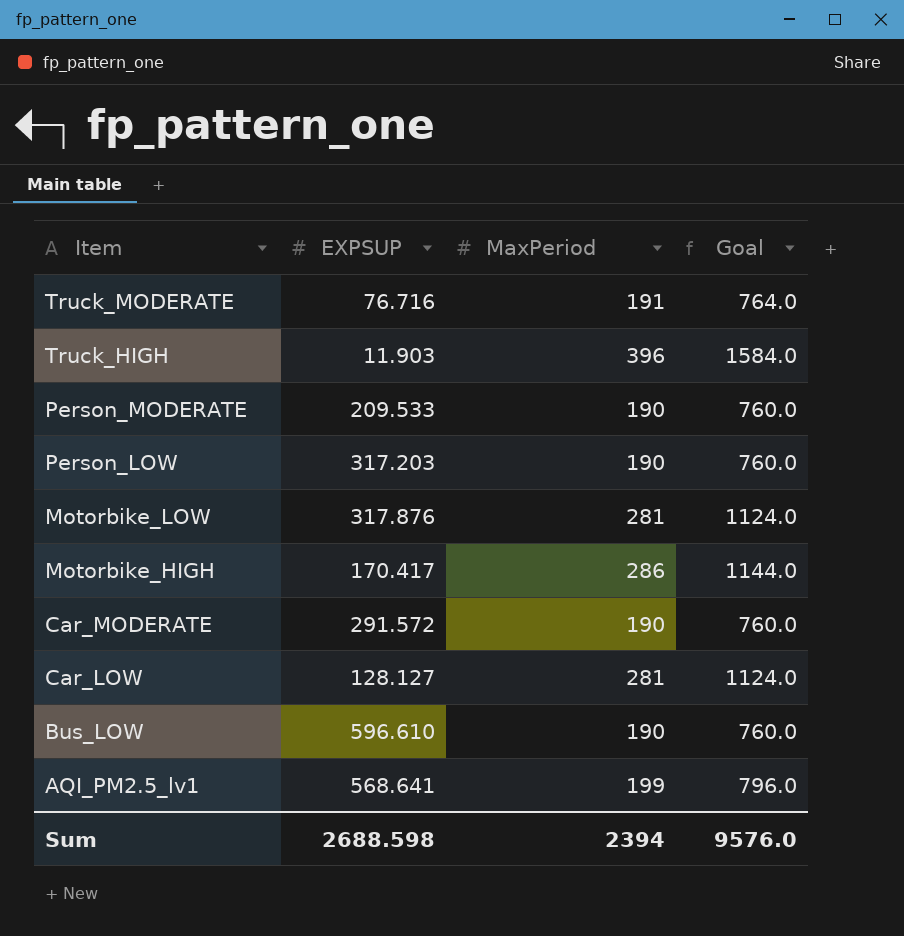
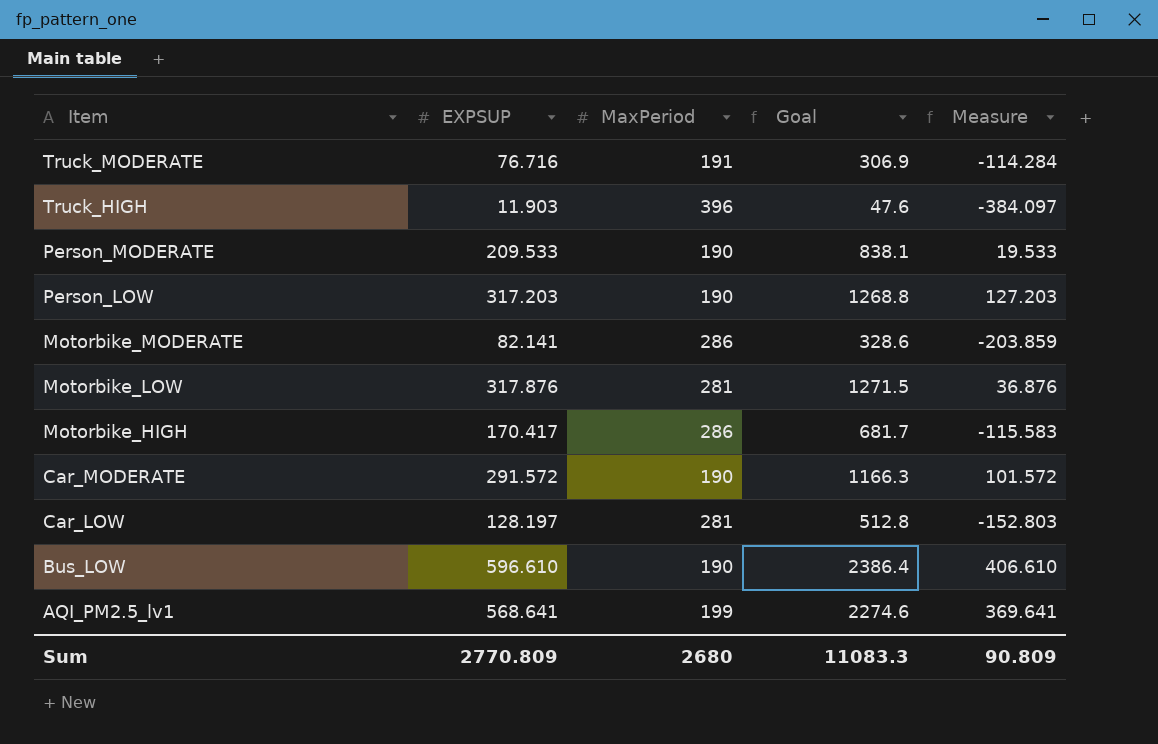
column Goal | formula: [MaxPeriod] * 4 -> [EXPSUP] * 4
column Measure | formula: none -> [EXPSUP] - [MaxPeriod]
row Motorbike_MODERATE: none -> 82.141 | 286 | 328.6 | -203.859
Car_LOW | EXPSUP: 128.127 -> 128.197
Sum | EXPSUP: 2688.598 -> 2770.809
Sum | MaxPeriod: 2394 -> 2680
Sum | Goal: 9576.0 -> 11083.3

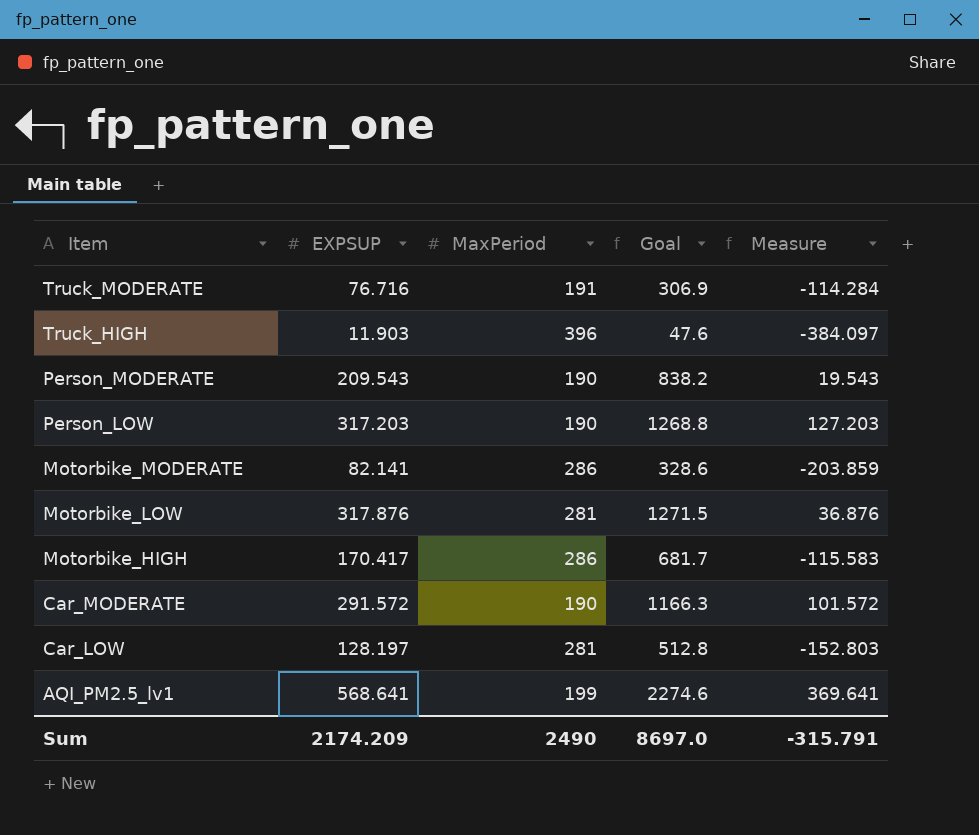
row Bus_LOW: 596.610 | 190 | 2386.4 | 406.610 -> none
Person_MODERATE | EXPSUP: 209.533 -> 209.543
Person_MODERATE | Goal: 838.1 -> 838.2
Person_MODERATE | Measure: 19.533 -> 19.543
Sum | EXPSUP: 2770.809 -> 2174.209
Sum | MaxPeriod: 2680 -> 2490
Sum | Goal: 11083.3 -> 8697.0
Sum | Measure: 90.809 -> -315.791

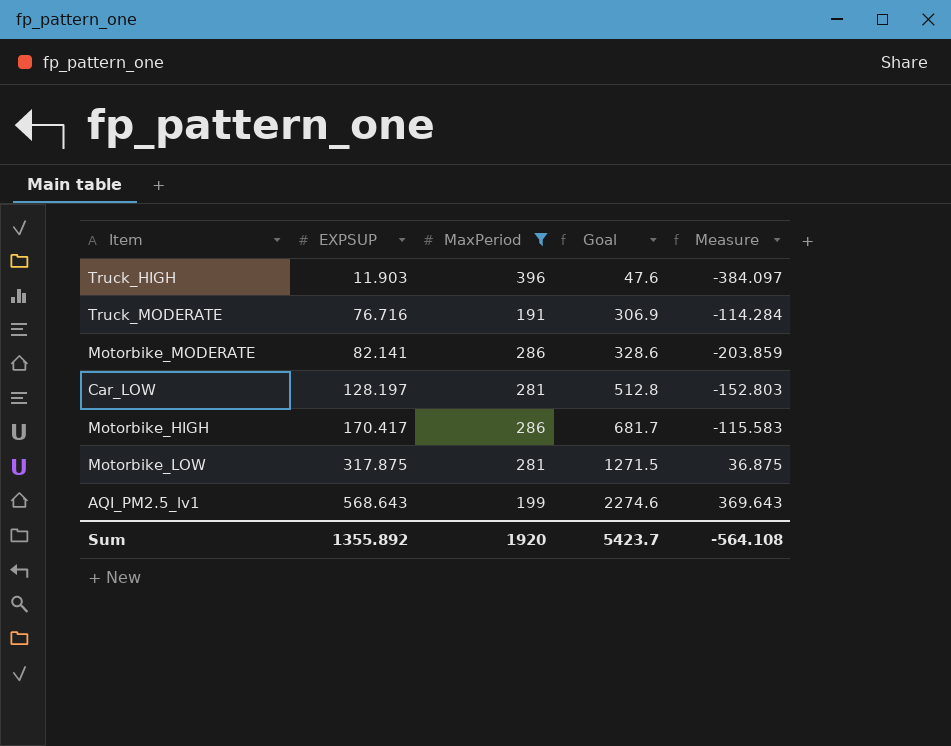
filter: none -> MaxPeriod != 190
row order: Item descending -> EXPSUP ascending
Motorbike_LOW | EXPSUP: 317.876 -> 317.875
Motorbike_LOW | Measure: 36.876 -> 36.875
AQI_PM2.5_lv1 | EXPSUP: 568.641 -> 568.643
AQI_PM2.5_lv1 | Measure: 369.641 -> 369.643
Sum | EXPSUP: 2174.209 -> 1355.892
Sum | MaxPeriod: 2490 -> 1920
Sum | Goal: 8697.0 -> 5423.7
Sum | Measure: -315.791 -> -564.108

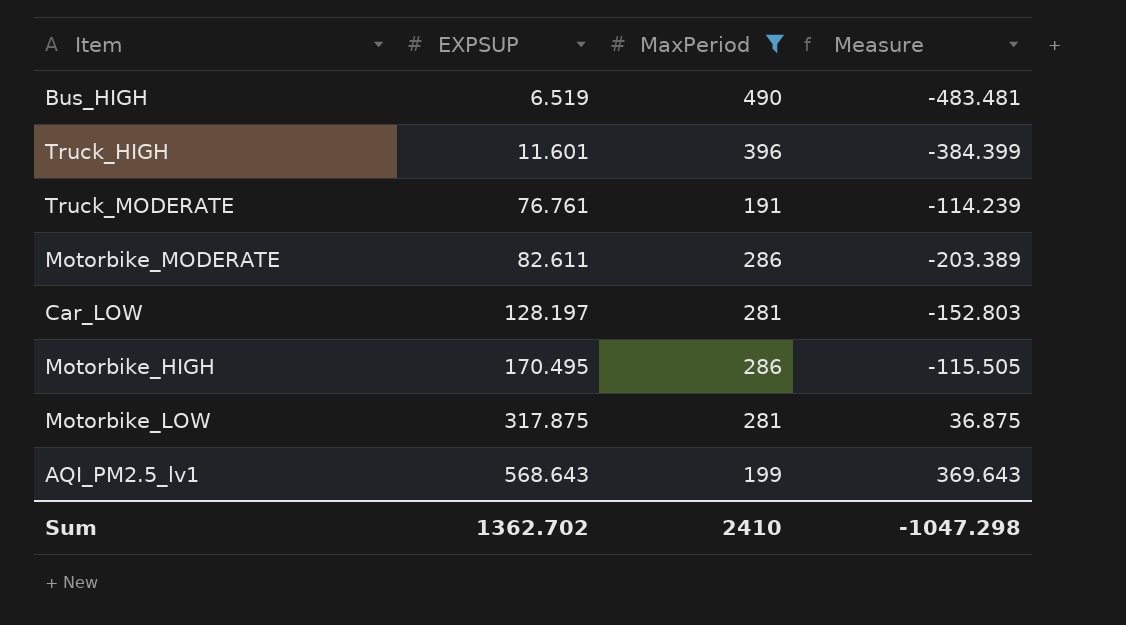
column Goal | formula: [EXPSUP] * 4 -> none
row Bus_HIGH: none -> 6.519 | 490 | -483.481
Truck_HIGH | EXPSUP: 11.903 -> 11.601
Truck_HIGH | Measure: -384.097 -> -384.399
Truck_MODERATE | EXPSUP: 76.716 -> 76.761
Truck_MODERATE | Measure: -114.284 -> -114.239
Motorbike_MODERATE | EXPSUP: 82.141 -> 82.611
Motorbike_MODERATE | Measure: -203.859 -> -203.389
Motorbike_HIGH | EXPSUP: 170.417 -> 170.495
Motorbike_HIGH | Measure: -115.583 -> -115.505
Sum | EXPSUP: 1355.892 -> 1362.702
Sum | MaxPeriod: 1920 -> 2410
Sum | Measure: -564.108 -> -1047.298

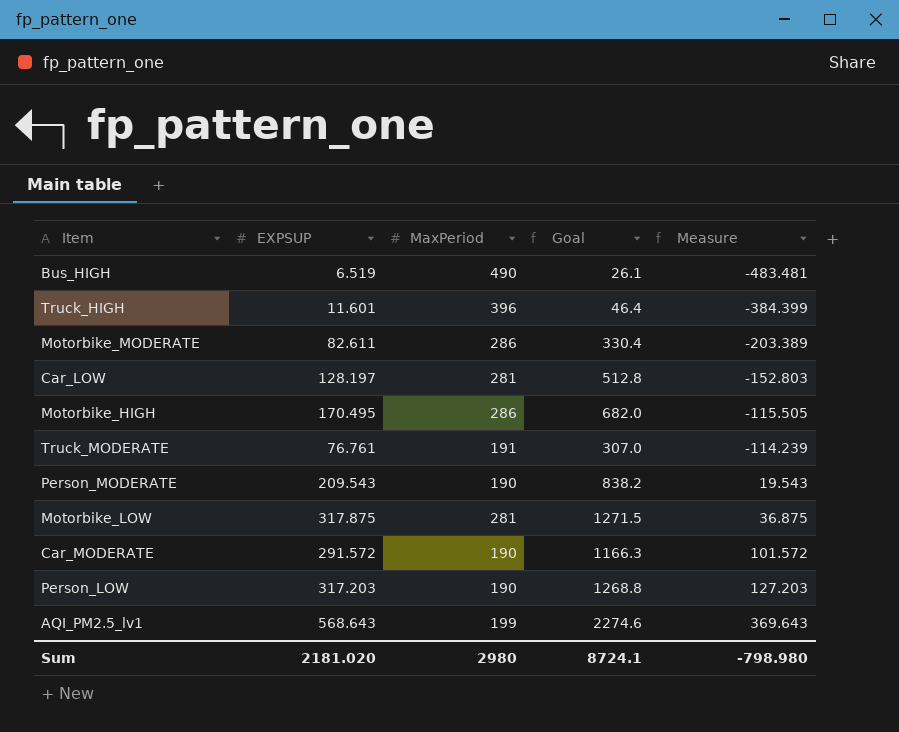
filter: MaxPeriod != 190 -> none
row order: EXPSUP ascending -> Measure ascending
column Goal | formula: none -> [EXPSUP] * 4
Sum | EXPSUP: 1362.702 -> 2181.020
Sum | MaxPeriod: 2410 -> 2980
Sum | Measure: -1047.298 -> -798.980

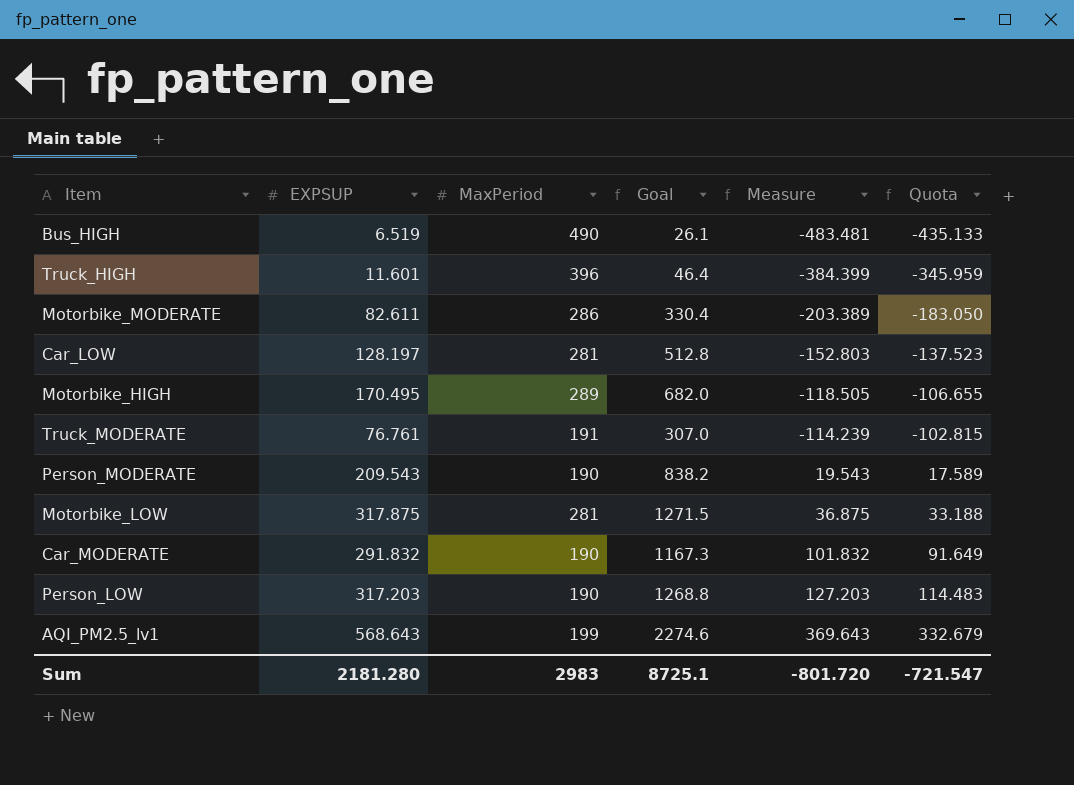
column Quota | formula: none -> [Measure] * 0.9
Motorbike_HIGH | MaxPeriod: 286 -> 289
Motorbike_HIGH | Measure: -115.505 -> -118.505
Car_MODERATE | EXPSUP: 291.572 -> 291.832
Car_MODERATE | Goal: 1166.3 -> 1167.3
Car_MODERATE | Measure: 101.572 -> 101.832
Sum | EXPSUP: 2181.020 -> 2181.280
Sum | MaxPeriod: 2980 -> 2983
Sum | Goal: 8724.1 -> 8725.1
Sum | Measure: -798.980 -> -801.720

